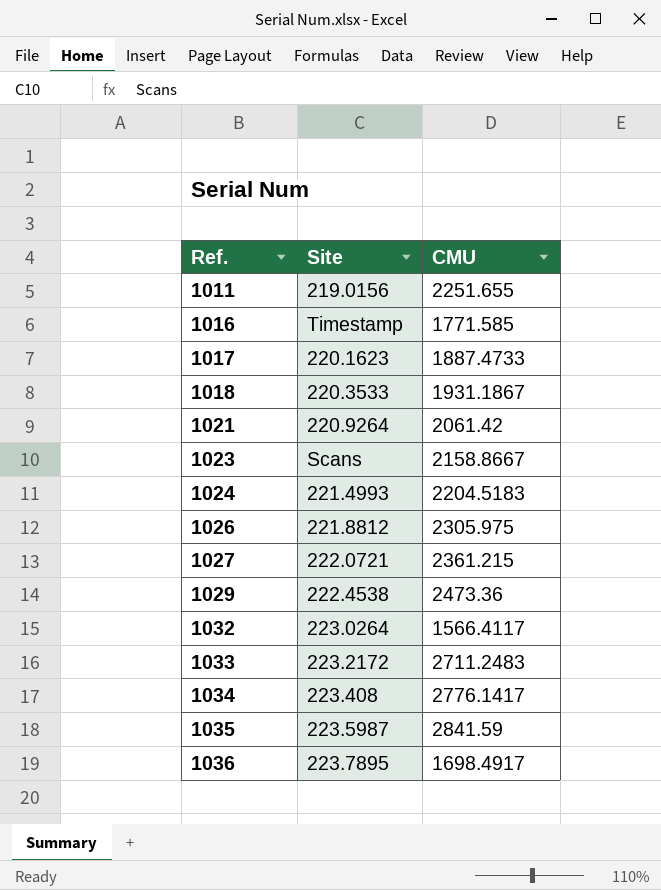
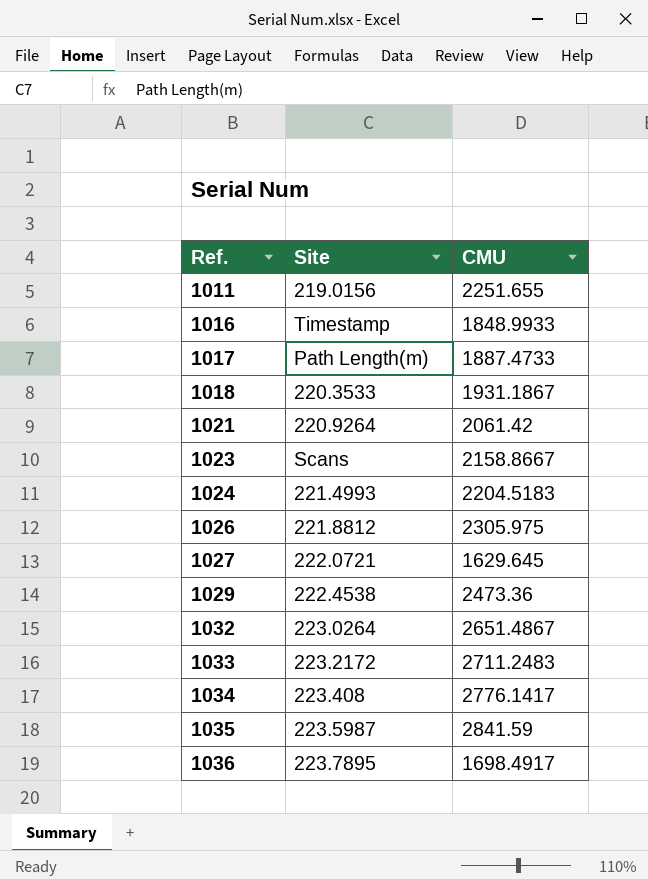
1016 | CMU: 1771.585 -> 1848.9933
1017 | Site: 220.1623 -> Path Length(m)
1027 | CMU: 2361.215 -> 1629.645
1032 | CMU: 1566.4117 -> 2651.4867

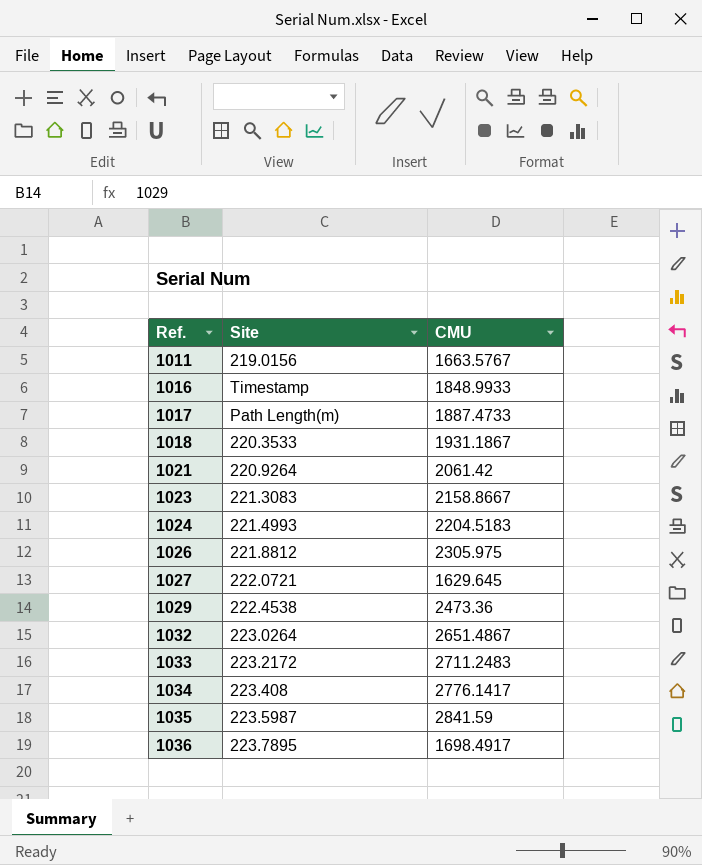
1011 | CMU: 2251.655 -> 1663.5767
1023 | Site: Scans -> 221.3083

